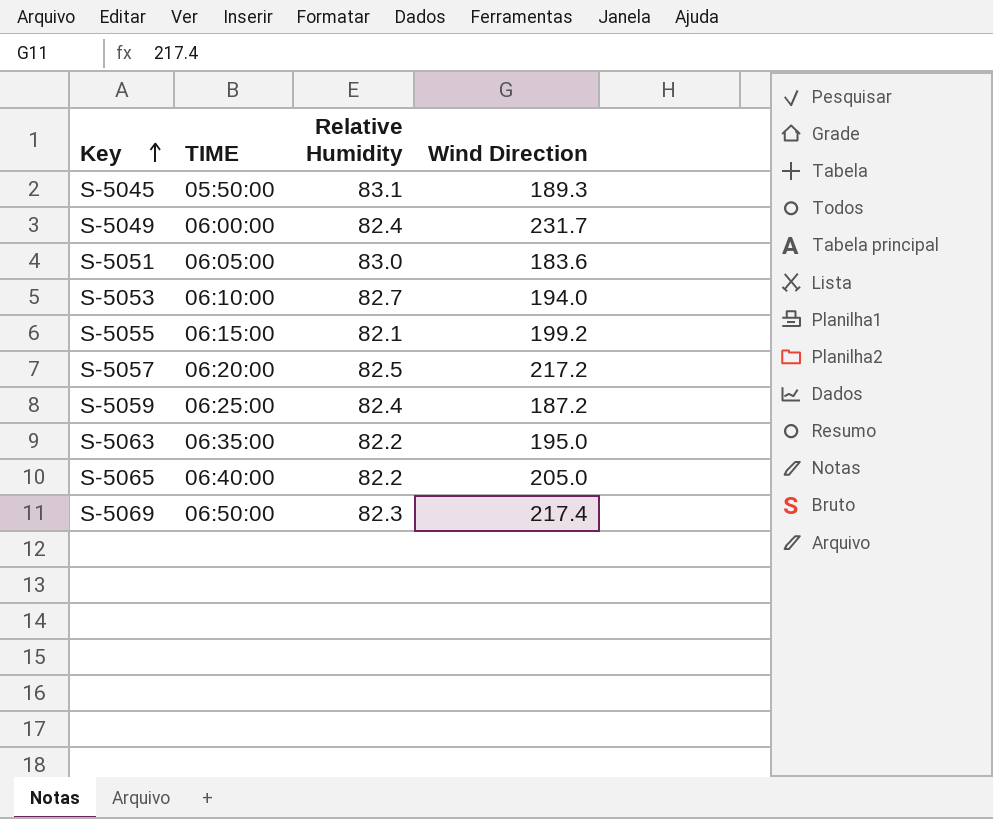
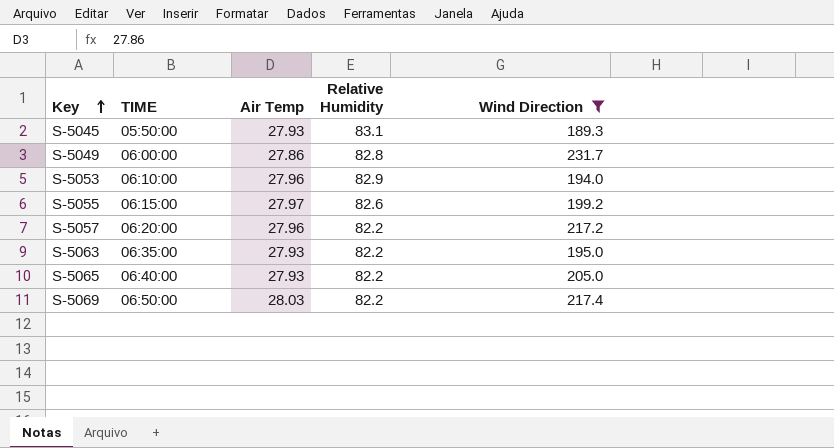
filter: none -> Wind Direction >= 189.3
column Air Temp | position: none -> 3
S-5049 | Relative Humidity: 82.4 -> 82.8
S-5053 | Relative Humidity: 82.7 -> 82.9
S-5055 | Relative Humidity: 82.1 -> 82.6
S-5057 | Relative Humidity: 82.5 -> 82.2
S-5069 | Relative Humidity: 82.3 -> 82.2

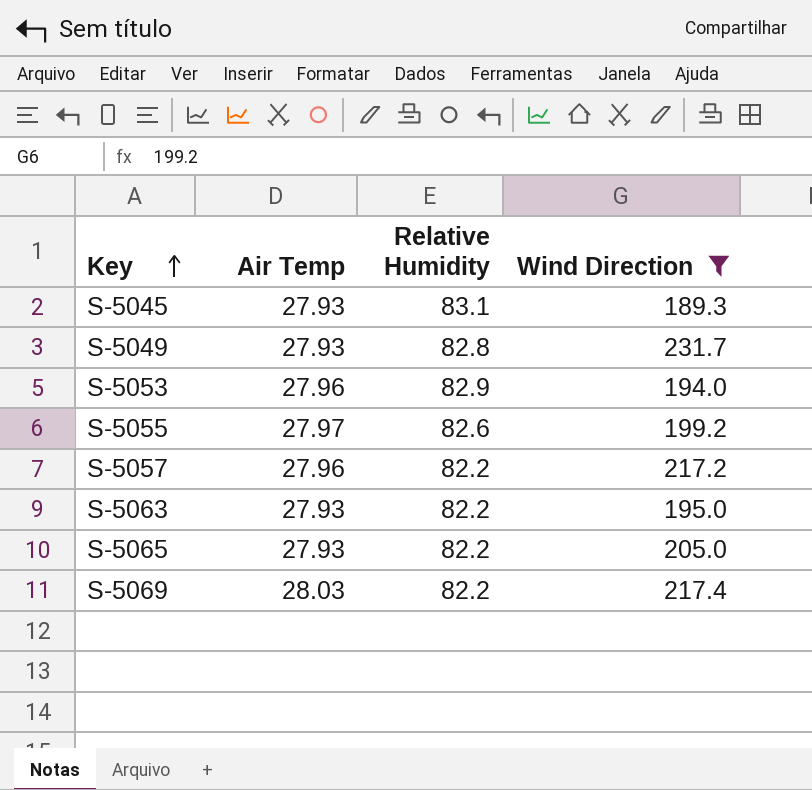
column TIME | position: 2 -> none
S-5049 | Air Temp: 27.86 -> 27.93

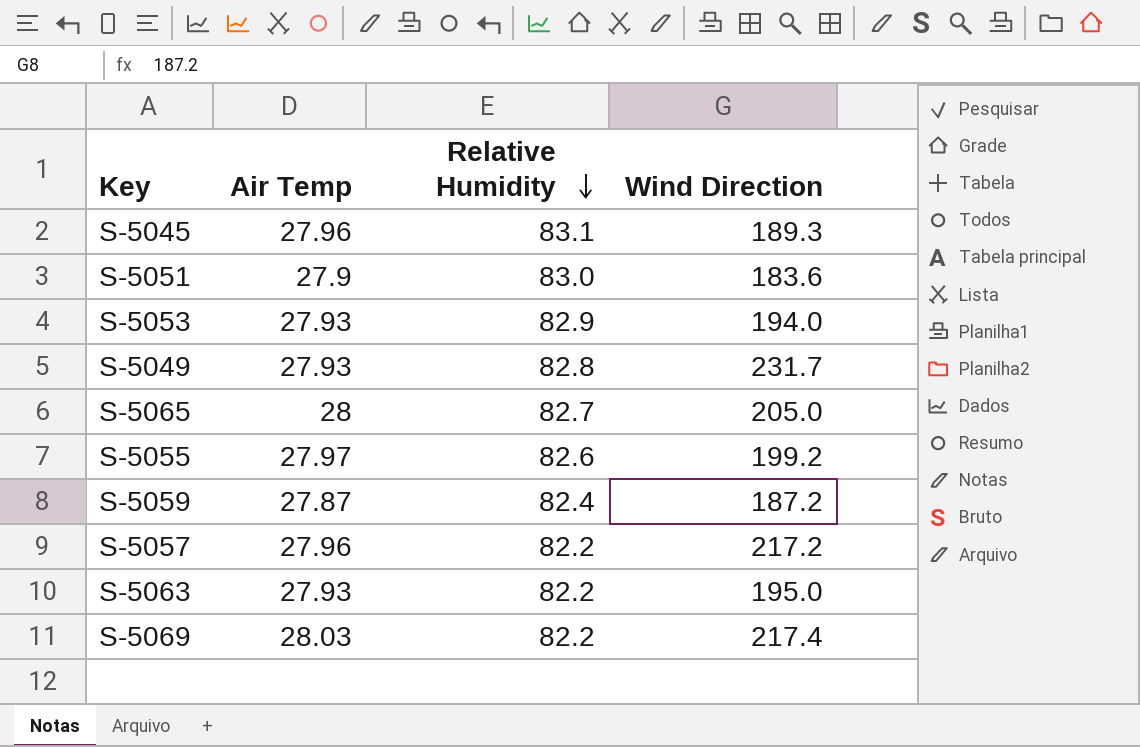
filter: Wind Direction >= 189.3 -> none
row order: Key ascending -> Relative Humidity descending
S-5045 | Air Temp: 27.93 -> 27.96
S-5053 | Air Temp: 27.96 -> 27.93
S-5065 | Air Temp: 27.93 -> 28
S-5065 | Relative Humidity: 82.2 -> 82.7

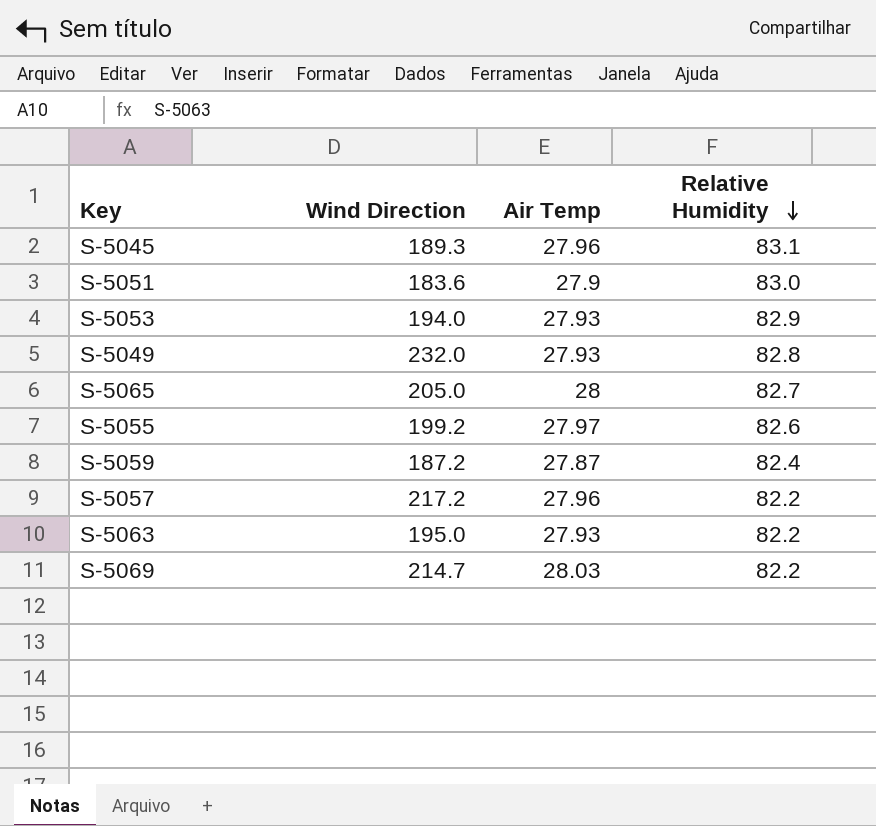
column Wind Direction | position: 4 -> 2
S-5049 | Wind Direction: 231.7 -> 232.0
S-5069 | Wind Direction: 217.4 -> 214.7

